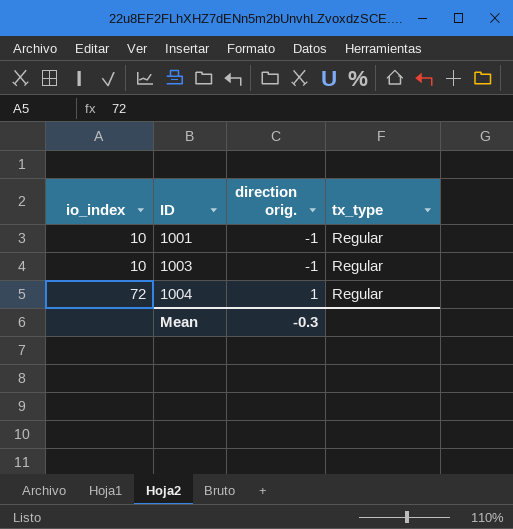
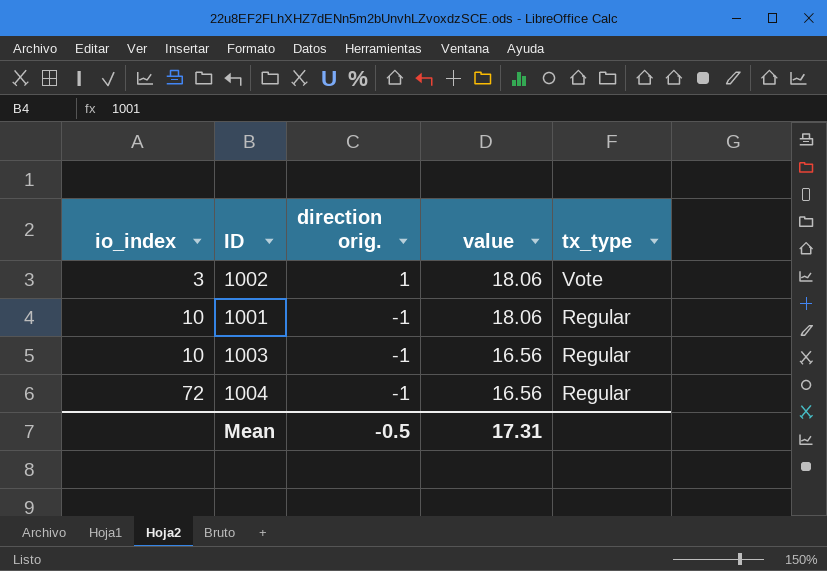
column value | position: none -> 4
row 1002: none -> 3 | 1 | 18.06 | Vote
1004 | direction orig.: 1 -> -1
Mean | direction orig.: -0.3 -> -0.5

